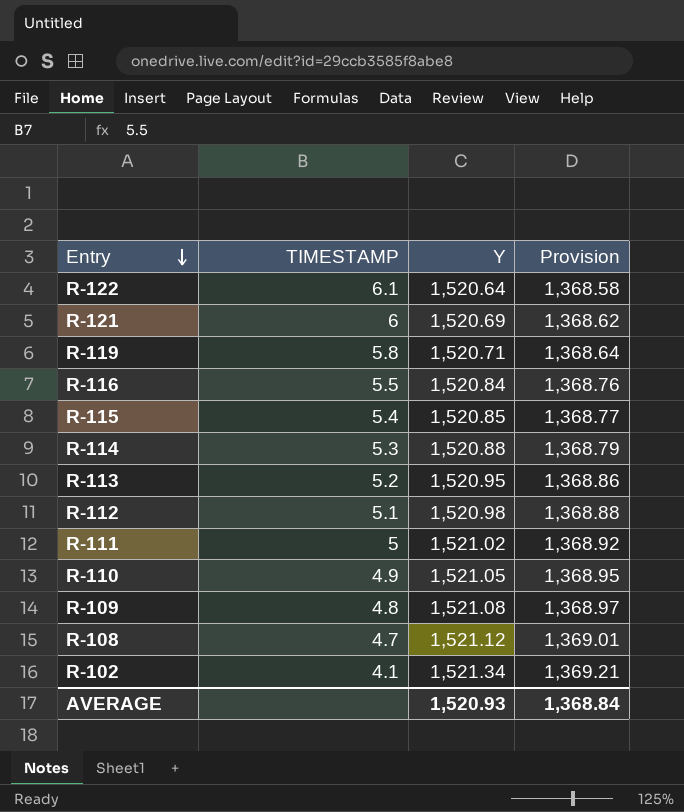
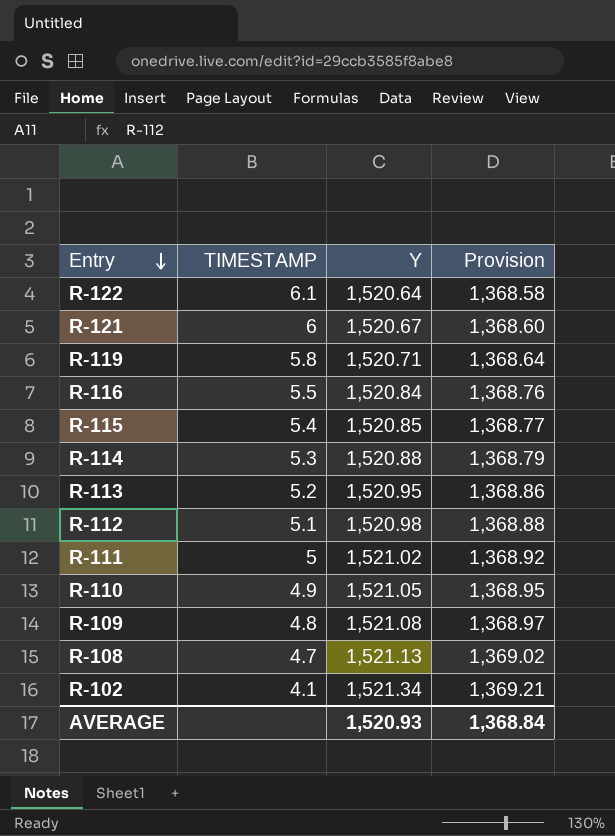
R-121 | Y: 1,520.69 -> 1,520.67
R-121 | Provision: 1,368.62 -> 1,368.60
R-108 | Y: 1,521.12 -> 1,521.13
R-108 | Provision: 1,369.01 -> 1,369.02

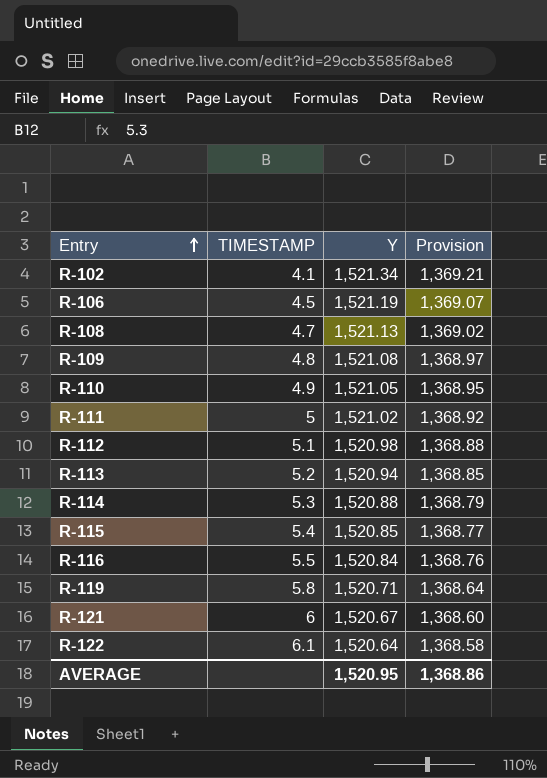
row order: Entry descending -> Entry ascending
row R-106: none -> 4.5 | 1,521.19 | 1,369.07
R-113 | Y: 1,520.95 -> 1,520.94
R-113 | Provision: 1,368.86 -> 1,368.85
AVERAGE | Y: 1,520.93 -> 1,520.95
AVERAGE | Provision: 1,368.84 -> 1,368.86

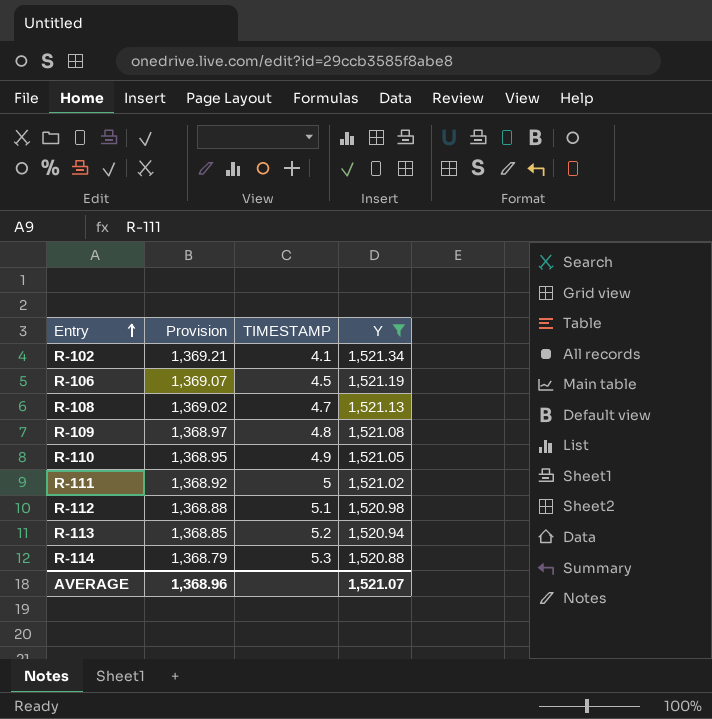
filter: none -> Y >= 1,520.88
column Provision | position: 4 -> 2
AVERAGE | Provision: 1,368.86 -> 1,368.96
AVERAGE | Y: 1,520.95 -> 1,521.07

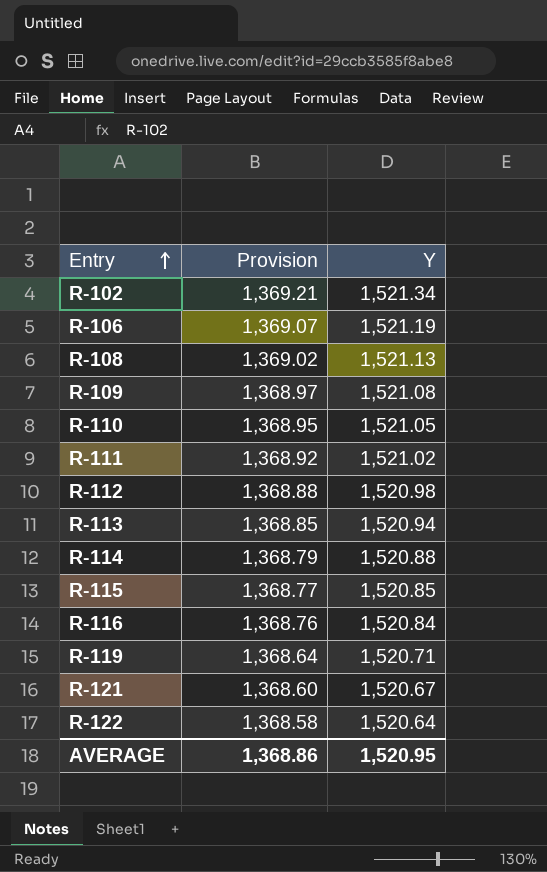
filter: Y >= 1,520.88 -> none
column TIMESTAMP | position: 3 -> none
AVERAGE | Provision: 1,368.96 -> 1,368.86
AVERAGE | Y: 1,521.07 -> 1,520.95

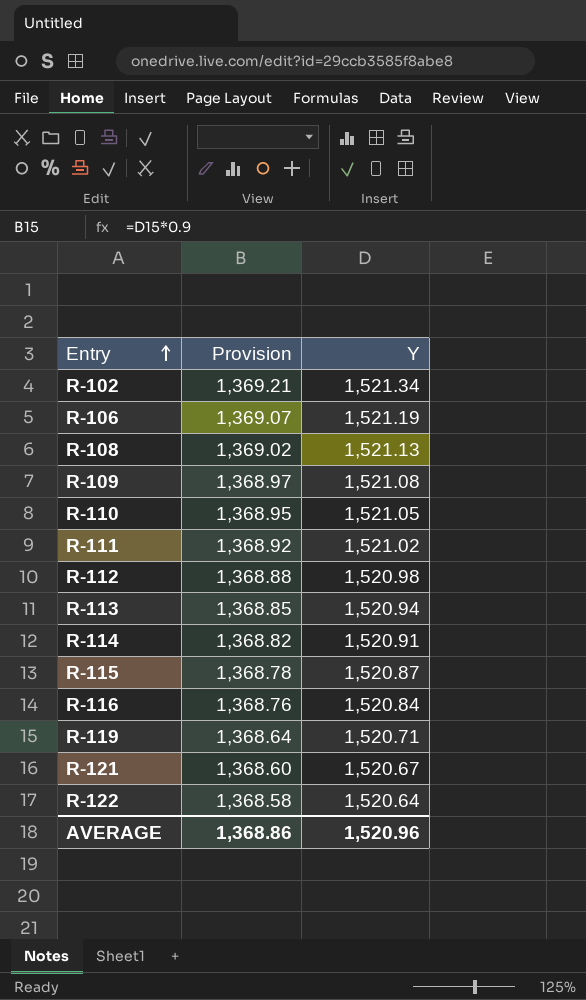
R-114 | Provision: 1,368.79 -> 1,368.82
R-114 | Y: 1,520.88 -> 1,520.91
R-115 | Provision: 1,368.77 -> 1,368.78
R-115 | Y: 1,520.85 -> 1,520.87
AVERAGE | Y: 1,520.95 -> 1,520.96

